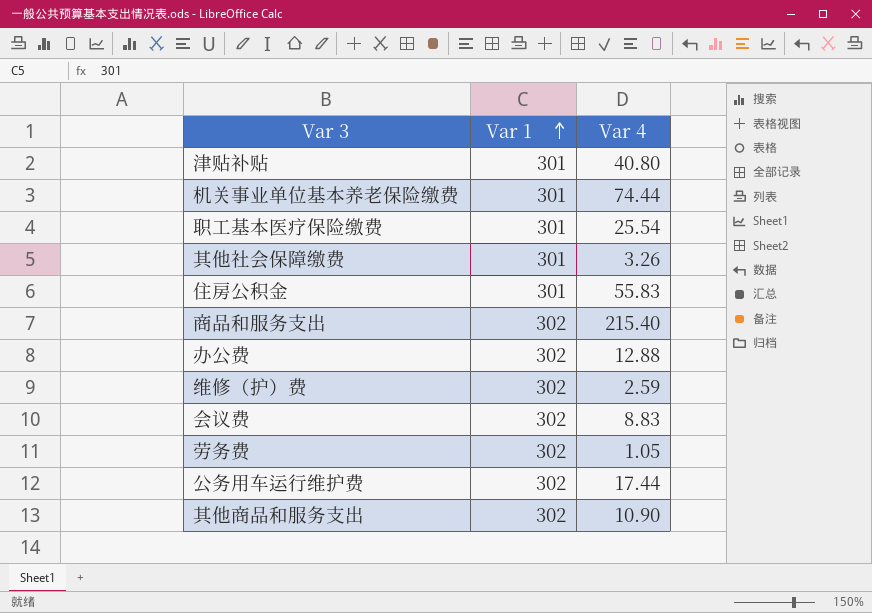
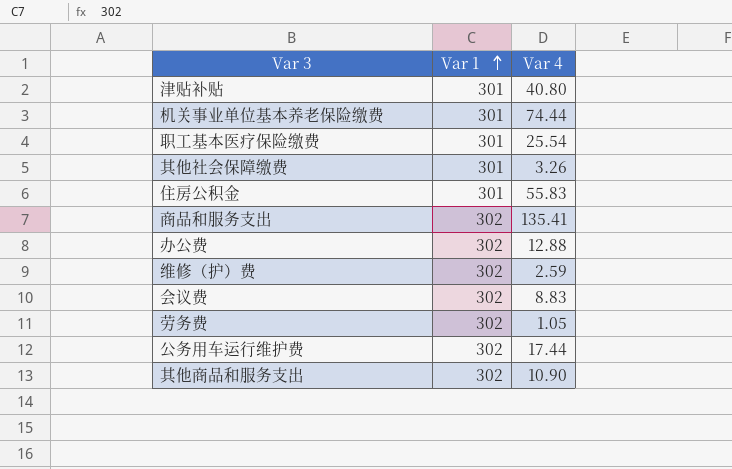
商品和服务支出 | Var 4: 215.40 -> 135.41

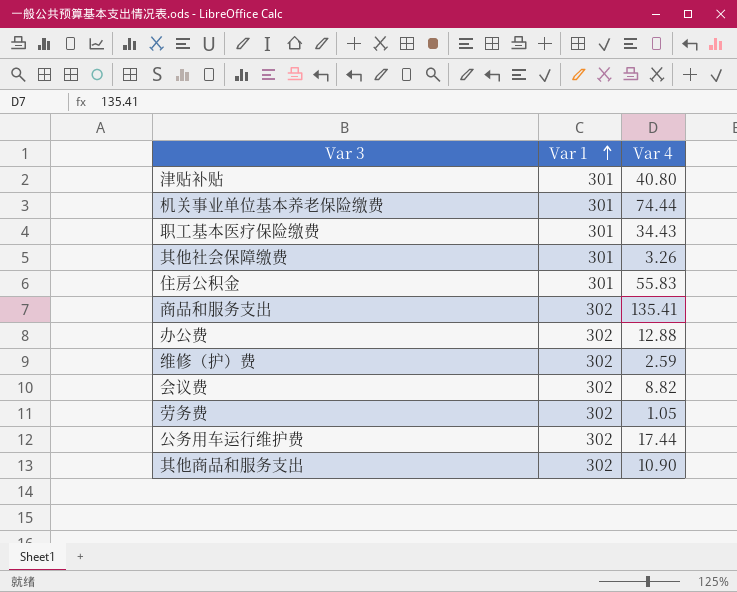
职工基本医疗保险缴费 | Var 4: 25.54 -> 34.43
会议费 | Var 4: 8.83 -> 8.82

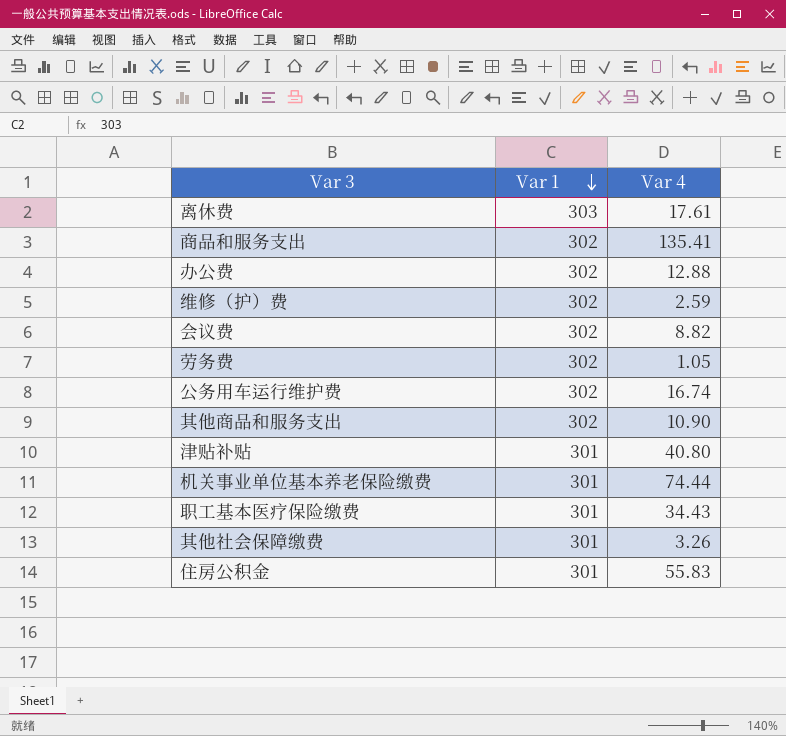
row order: Var 1 ascending -> Var 1 descending
row 离休费: none -> 303 | 17.61
公务用车运行维护费 | Var 4: 17.44 -> 16.74

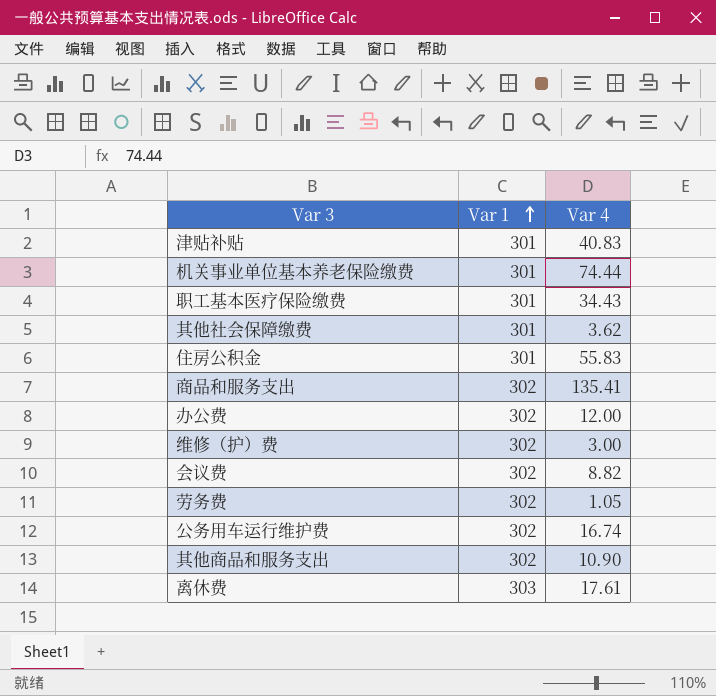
row order: Var 1 descending -> Var 1 ascending
津贴补贴 | Var 4: 40.80 -> 40.83
其他社会保障缴费 | Var 4: 3.26 -> 3.62
办公费 | Var 4: 12.88 -> 12.00
维修（护）费 | Var 4: 2.59 -> 3.00

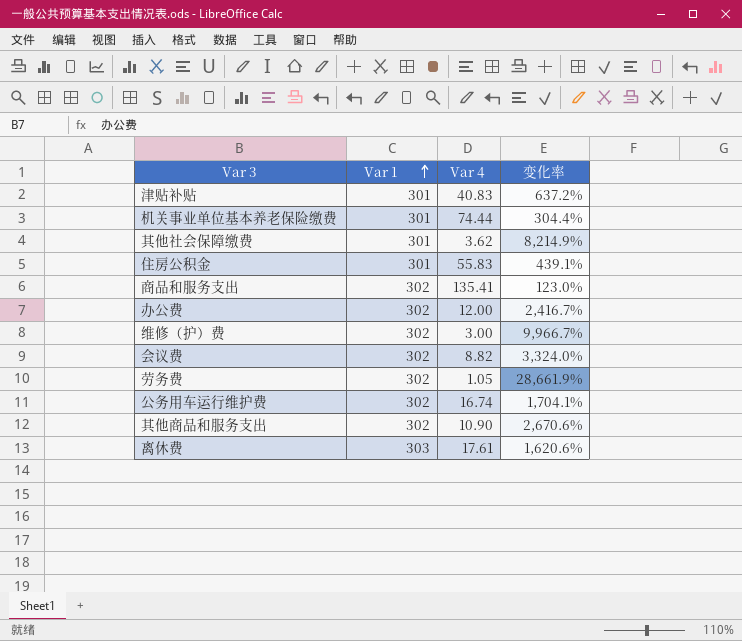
column 变化率 | formula: none -> ([Var 1] - [Var 4]) / [Var 4]
row 职工基本医疗保险缴费: 301 | 34.43 -> none

